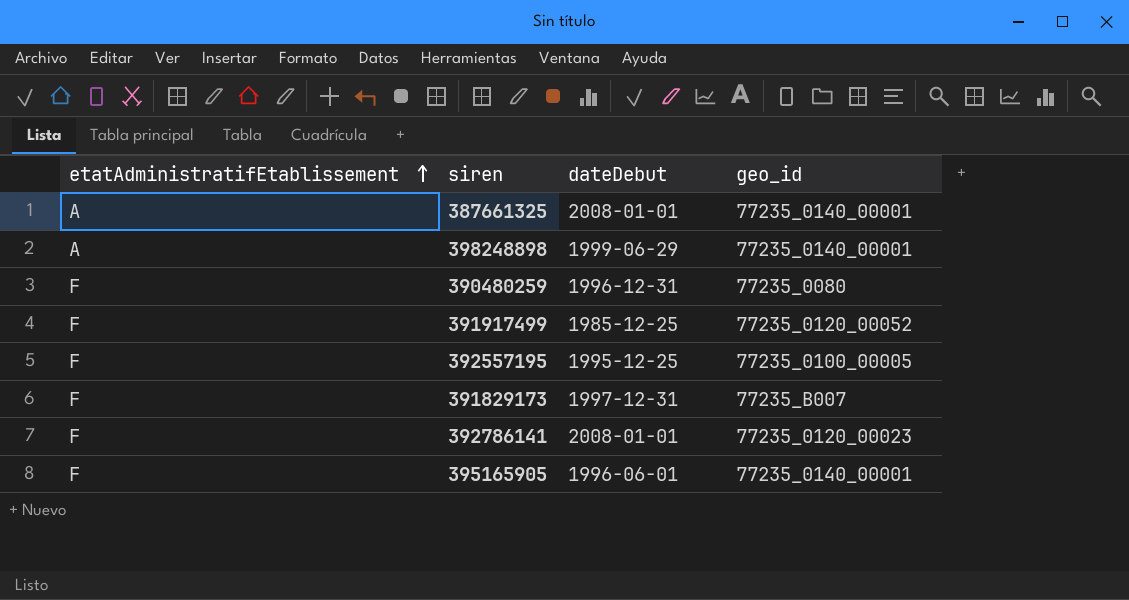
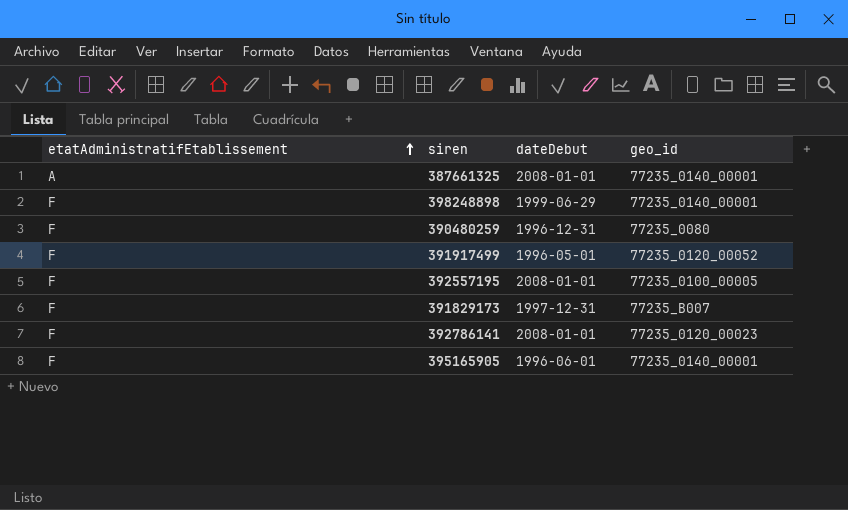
398248898 | etatAdministratifEtablissement: A -> F
391917499 | dateDebut: 1985-12-25 -> 1996-05-01
392557195 | dateDebut: 1995-12-25 -> 2008-01-01

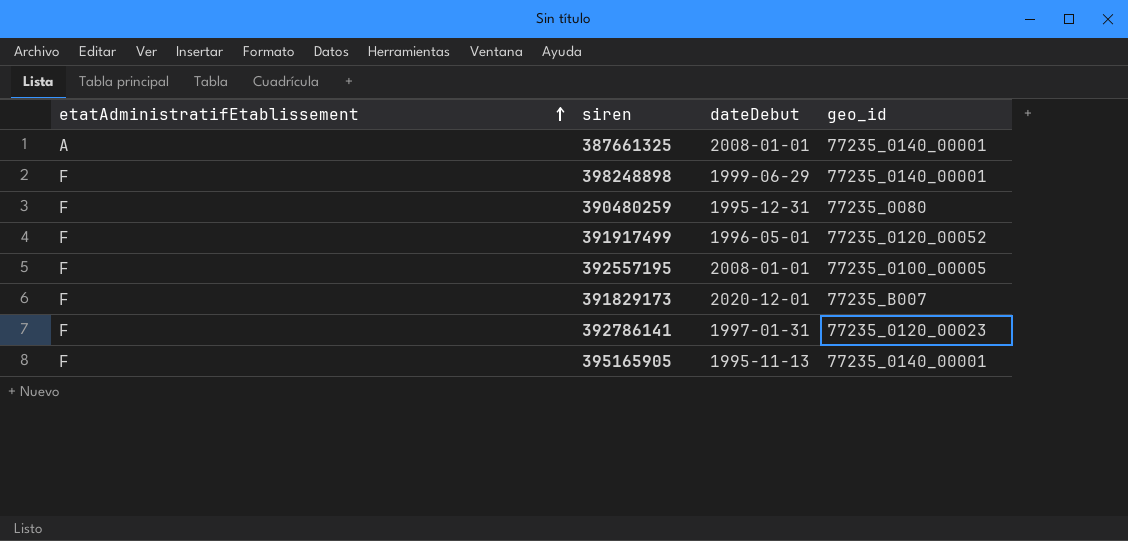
390480259 | dateDebut: 1996-12-31 -> 1995-12-31
391829173 | dateDebut: 1997-12-31 -> 2020-12-01
392786141 | dateDebut: 2008-01-01 -> 1997-01-31
395165905 | dateDebut: 1996-06-01 -> 1995-11-13

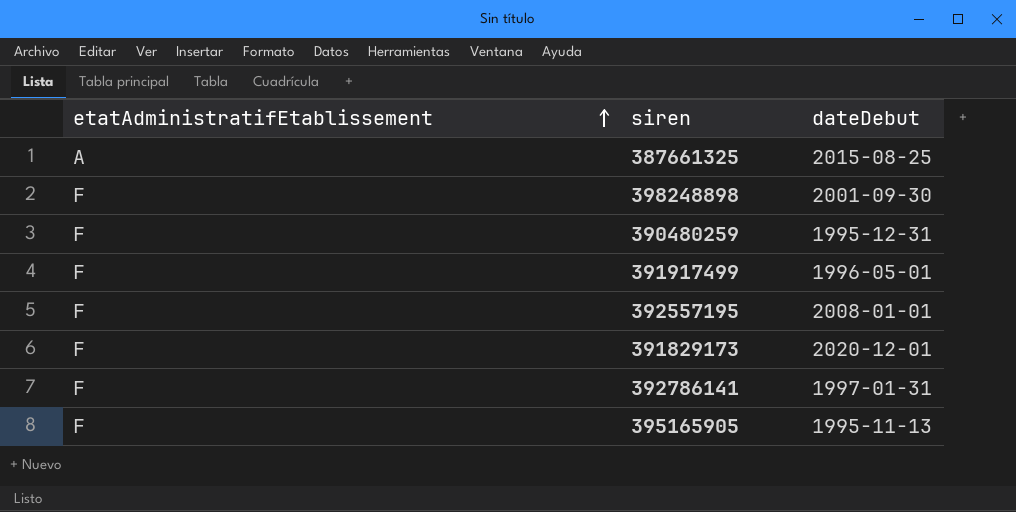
column geo_id | position: 4 -> none
387661325 | dateDebut: 2008-01-01 -> 2015-08-25
398248898 | dateDebut: 1999-06-29 -> 2001-09-30

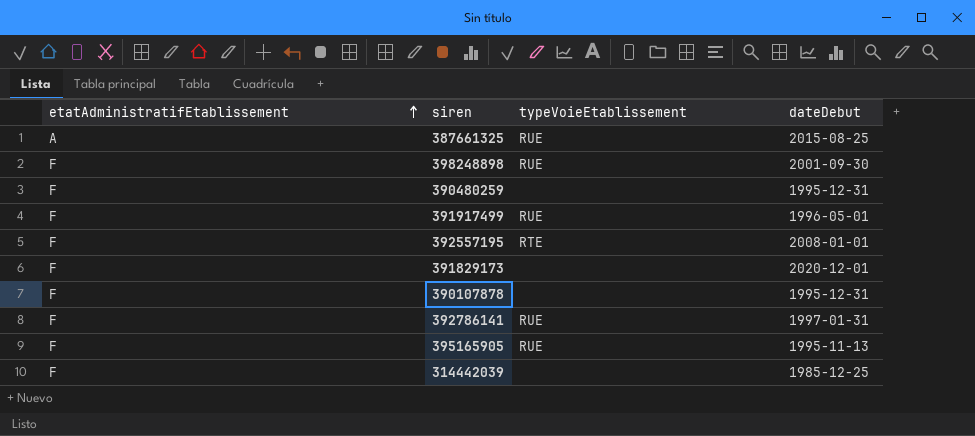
column typeVoieEtablissement | position: none -> 3
row 390107878: none -> F | none | 1995-12-31
row 314442039: none -> F | none | 1985-12-25

